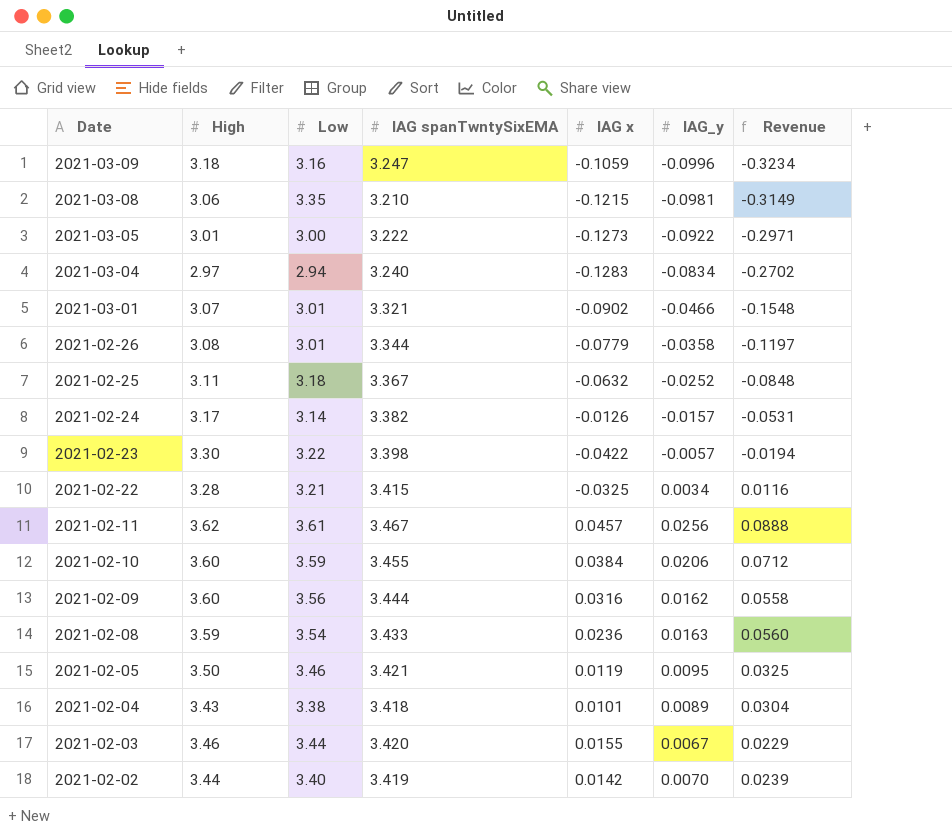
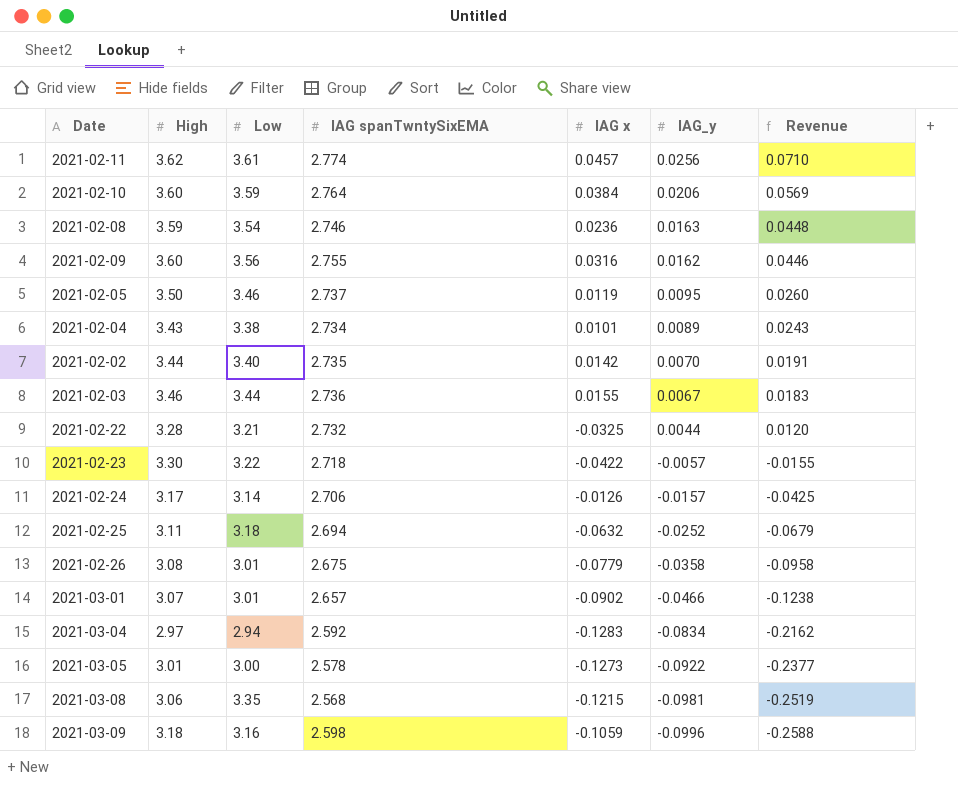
row order: Date descending -> IAG_y descending
2021-02-11 | IAG spanTwntySixEMA: 3.467 -> 2.774
2021-02-11 | Revenue: 0.0888 -> 0.0710
2021-02-10 | IAG spanTwntySixEMA: 3.455 -> 2.764
2021-02-10 | Revenue: 0.0712 -> 0.0569
2021-02-08 | IAG spanTwntySixEMA: 3.433 -> 2.746
2021-02-08 | Revenue: 0.0560 -> 0.0448
2021-02-09 | IAG spanTwntySixEMA: 3.444 -> 2.755
2021-02-09 | Revenue: 0.0558 -> 0.0446
2021-02-05 | IAG spanTwntySixEMA: 3.421 -> 2.737
2021-02-05 | Revenue: 0.0325 -> 0.0260
2021-02-04 | IAG spanTwntySixEMA: 3.418 -> 2.734
2021-02-04 | Revenue: 0.0304 -> 0.0243
2021-02-02 | IAG spanTwntySixEMA: 3.419 -> 2.735
2021-02-02 | Revenue: 0.0239 -> 0.0191
2021-02-03 | IAG spanTwntySixEMA: 3.420 -> 2.736
2021-02-03 | Revenue: 0.0229 -> 0.0183
2021-02-22 | IAG spanTwntySixEMA: 3.415 -> 2.732
2021-02-22 | IAG_y: 0.0034 -> 0.0044
2021-02-22 | Revenue: 0.0116 -> 0.0120
2021-02-23 | IAG spanTwntySixEMA: 3.398 -> 2.718
2021-02-23 | Revenue: -0.0194 -> -0.0155
2021-02-24 | IAG spanTwntySixEMA: 3.382 -> 2.706
2021-02-24 | Revenue: -0.0531 -> -0.0425
2021-02-25 | IAG spanTwntySixEMA: 3.367 -> 2.694
2021-02-25 | Revenue: -0.0848 -> -0.0679
2021-02-26 | IAG spanTwntySixEMA: 3.344 -> 2.675
2021-02-26 | Revenue: -0.1197 -> -0.0958
2021-03-01 | IAG spanTwntySixEMA: 3.321 -> 2.657
2021-03-01 | Revenue: -0.1548 -> -0.1238
2021-03-04 | IAG spanTwntySixEMA: 3.240 -> 2.592
2021-03-04 | Revenue: -0.2702 -> -0.2162
2021-03-05 | IAG spanTwntySixEMA: 3.222 -> 2.578
2021-03-05 | Revenue: -0.2971 -> -0.2377
2021-03-08 | IAG spanTwntySixEMA: 3.210 -> 2.568
2021-03-08 | Revenue: -0.3149 -> -0.2519
2021-03-09 | IAG spanTwntySixEMA: 3.247 -> 2.598
2021-03-09 | Revenue: -0.3234 -> -0.2588

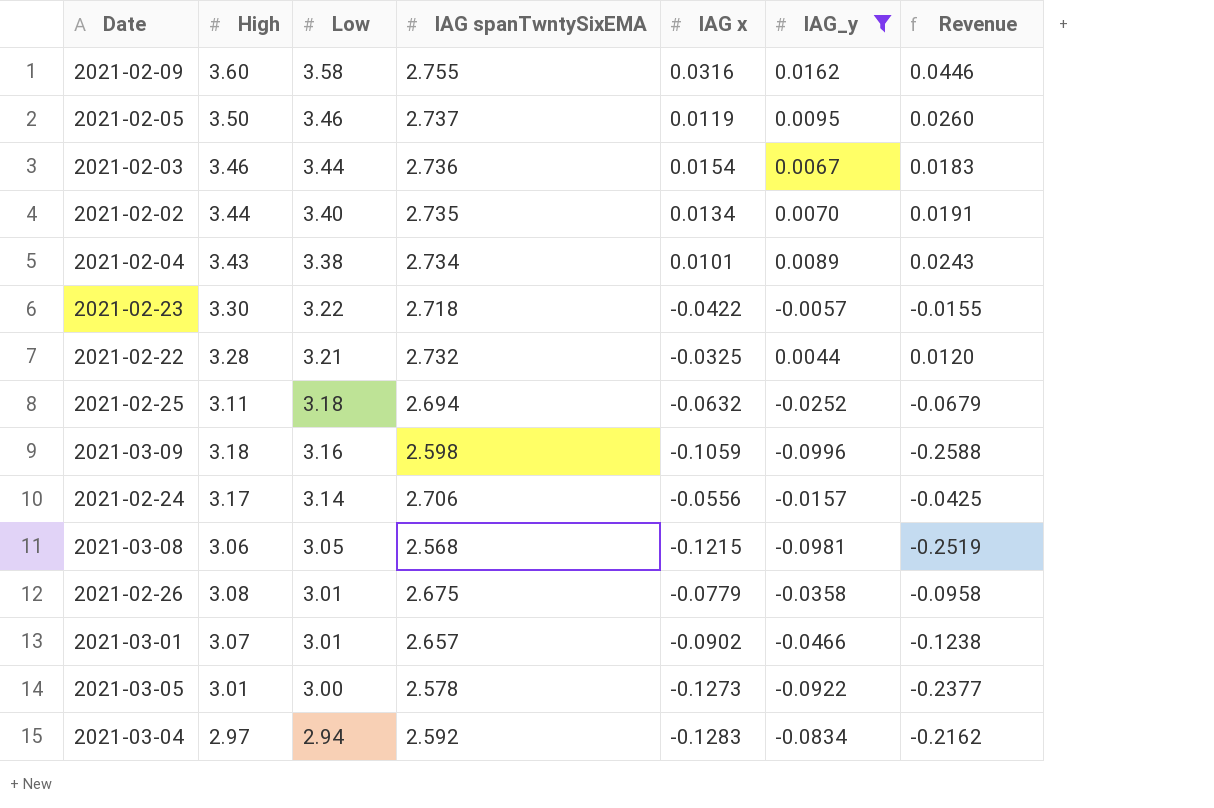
filter: none -> IAG_y <= 0.0162
row order: IAG_y descending -> Low descending
2021-02-09 | Low: 3.56 -> 3.58
2021-02-03 | IAG x: 0.0155 -> 0.0154
2021-02-02 | IAG x: 0.0142 -> 0.0134
2021-02-24 | IAG x: -0.0126 -> -0.0556
2021-03-08 | Low: 3.35 -> 3.05

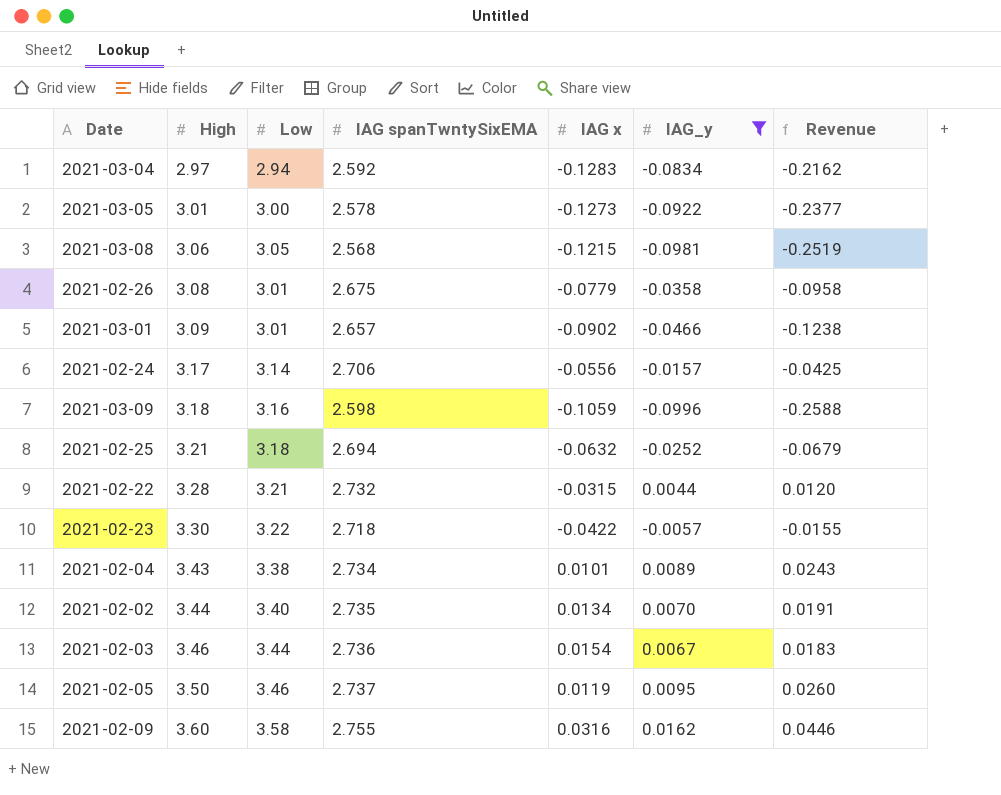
row order: Low descending -> High ascending
2021-03-01 | High: 3.07 -> 3.09
2021-02-25 | High: 3.11 -> 3.21
2021-02-22 | IAG x: -0.0325 -> -0.0315

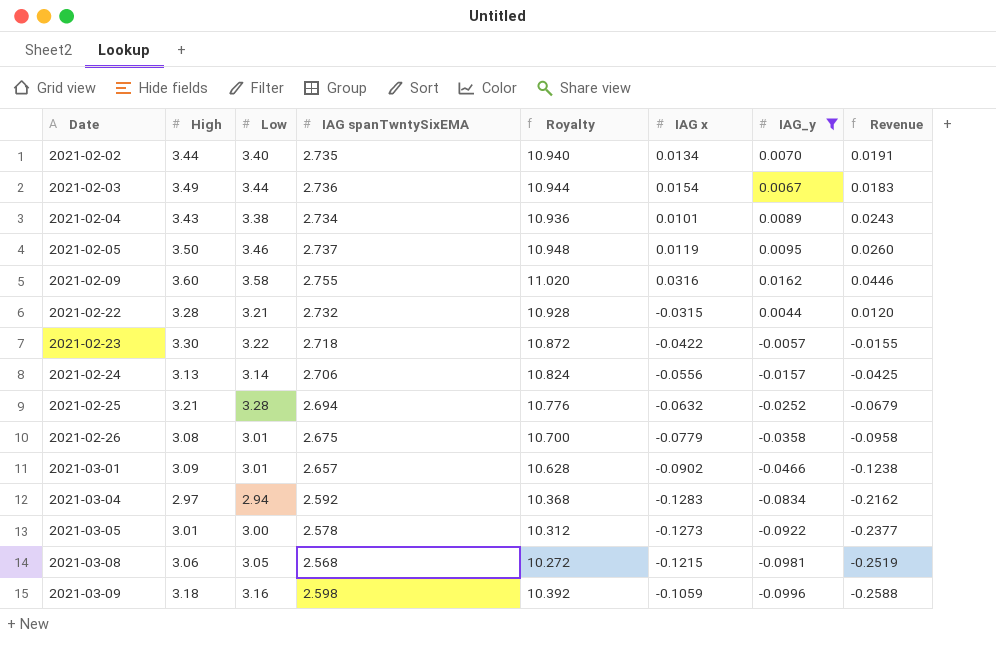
row order: High ascending -> Date ascending
column Royalty | formula: none -> [IAG spanTwntySixEMA] * 4
2021-02-03 | High: 3.46 -> 3.49
2021-02-24 | High: 3.17 -> 3.13
2021-02-25 | Low: 3.18 -> 3.28

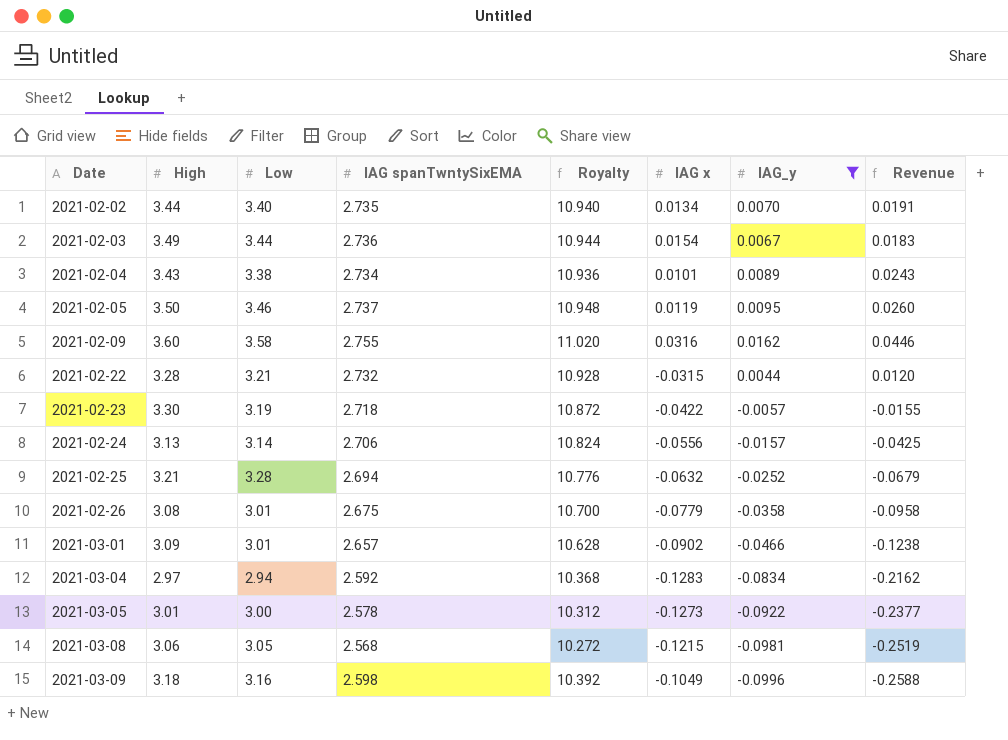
2021-02-23 | Low: 3.22 -> 3.19
2021-03-09 | IAG x: -0.1059 -> -0.1049

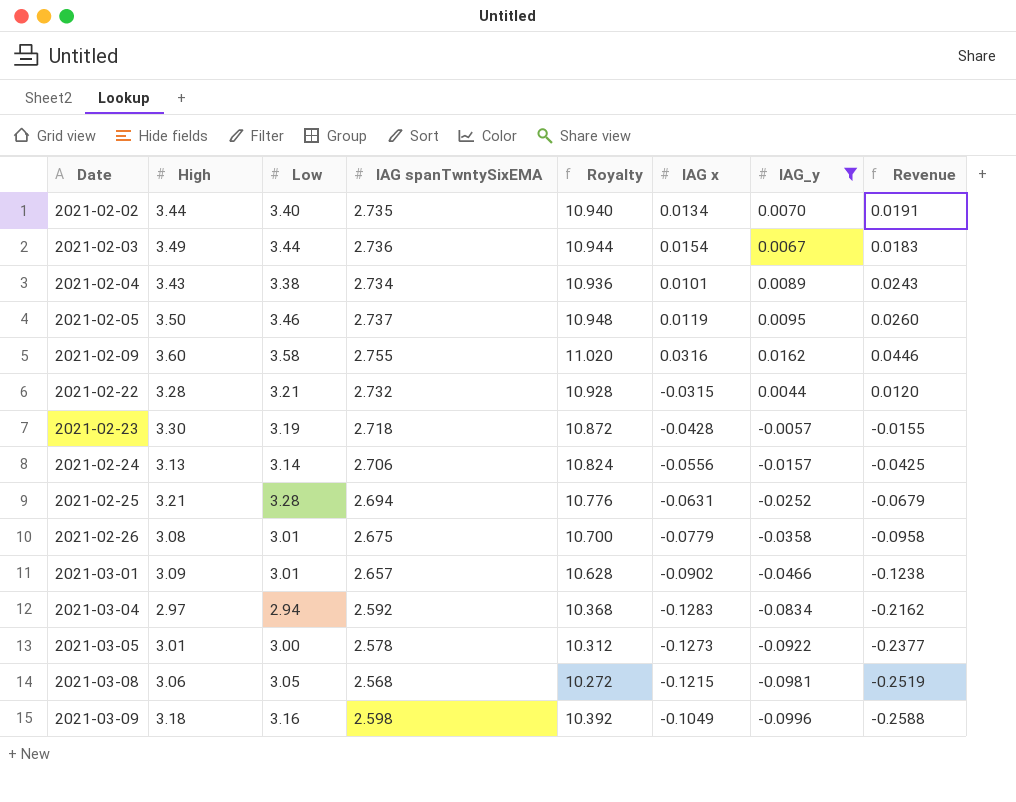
2021-02-23 | IAG x: -0.0422 -> -0.0428
2021-02-25 | IAG x: -0.0632 -> -0.0631

